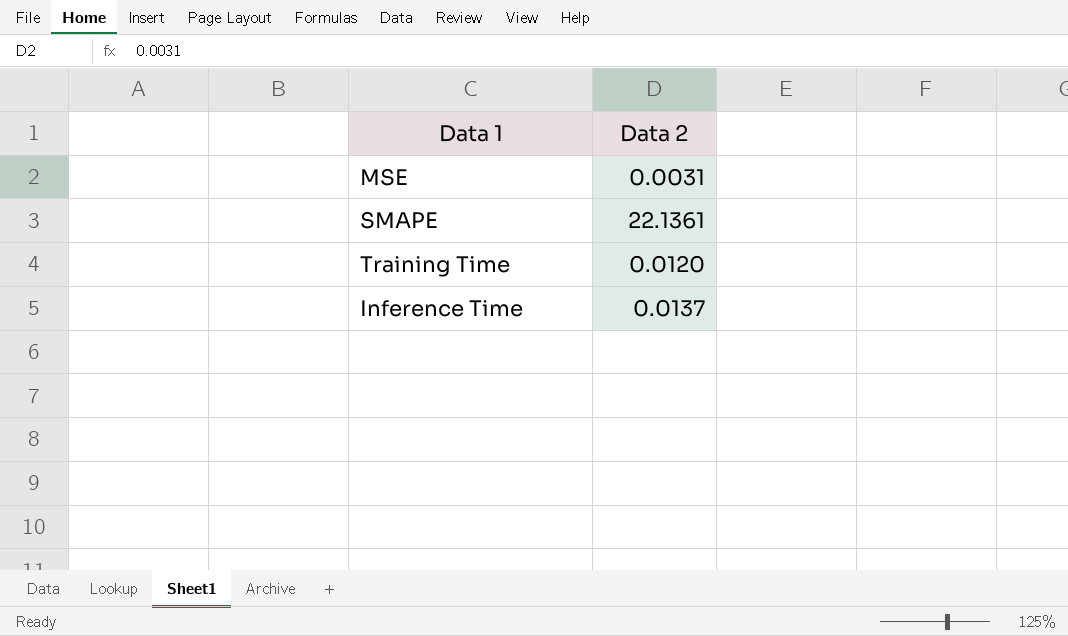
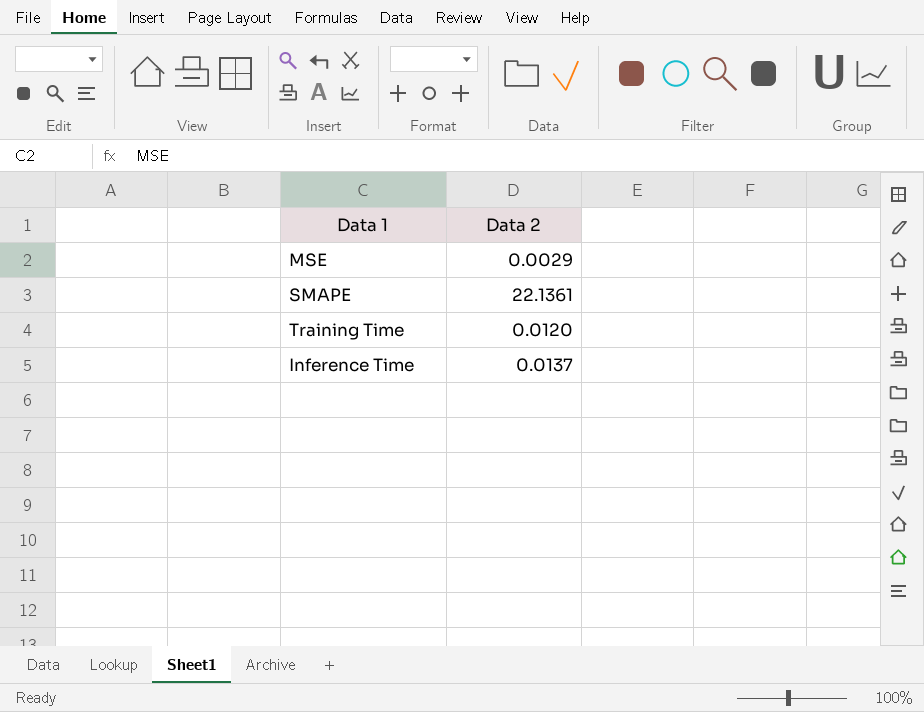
MSE | Data 2: 0.0031 -> 0.0029

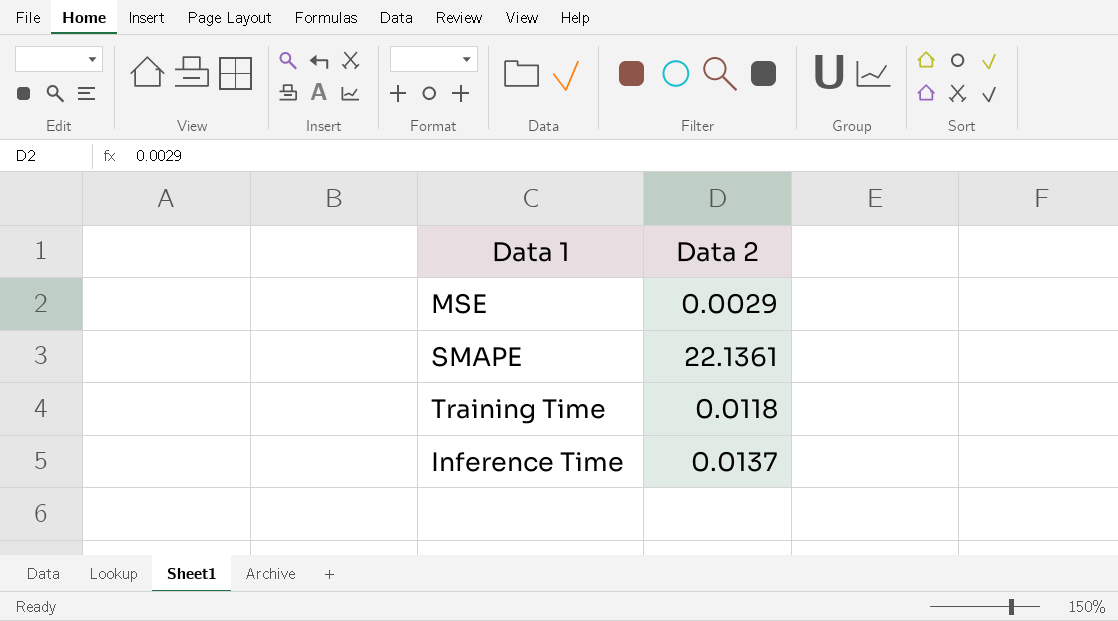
Training Time | Data 2: 0.0120 -> 0.0118

